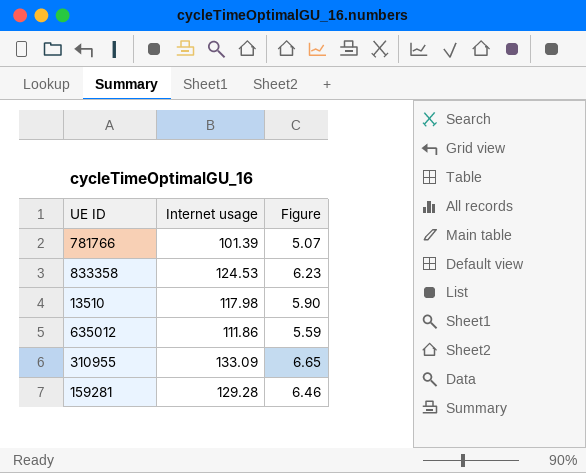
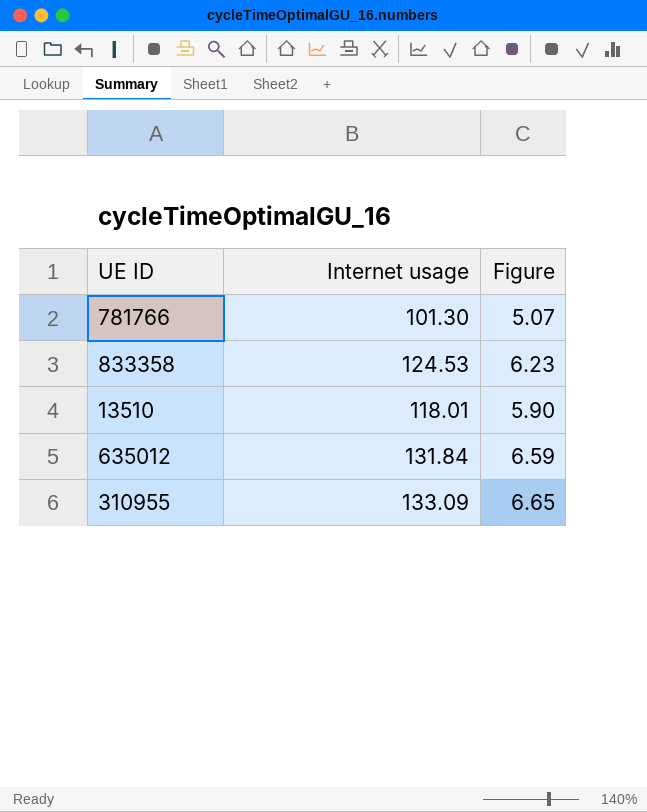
row 159281: 129.28 | 6.46 -> none
781766 | Internet usage: 101.39 -> 101.30
13510 | Internet usage: 117.98 -> 118.01
635012 | Internet usage: 111.86 -> 131.84
635012 | Figure: 5.59 -> 6.59

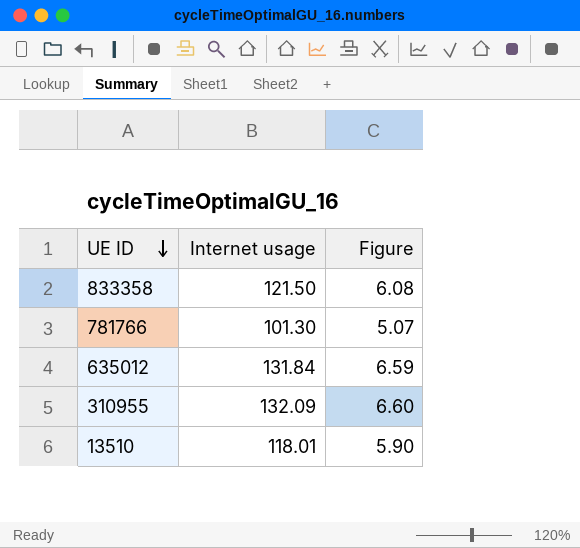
row order: none -> UE ID descending
833358 | Internet usage: 124.53 -> 121.50
833358 | Figure: 6.23 -> 6.08
310955 | Internet usage: 133.09 -> 132.09
310955 | Figure: 6.65 -> 6.60

